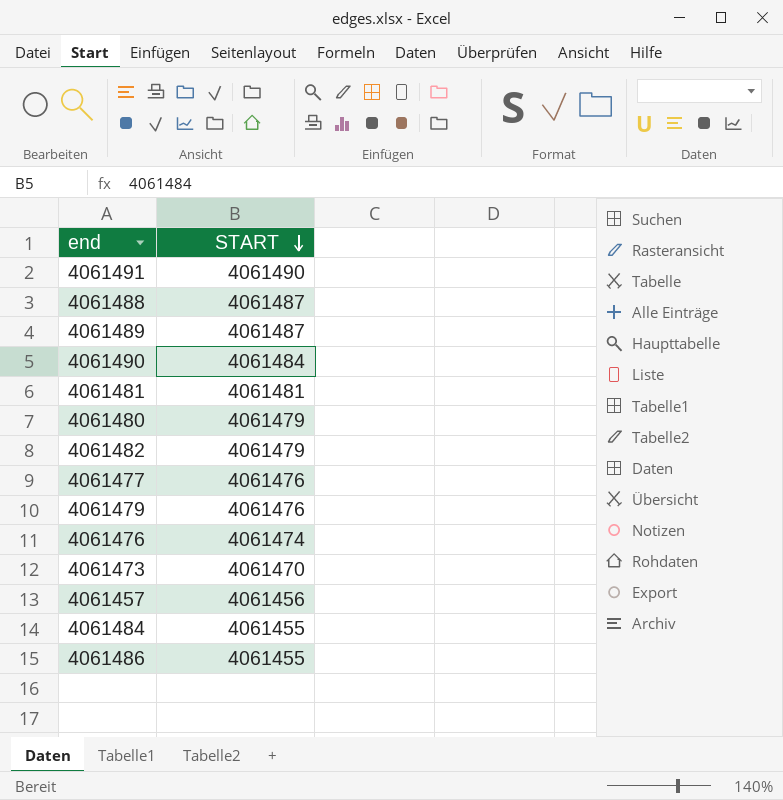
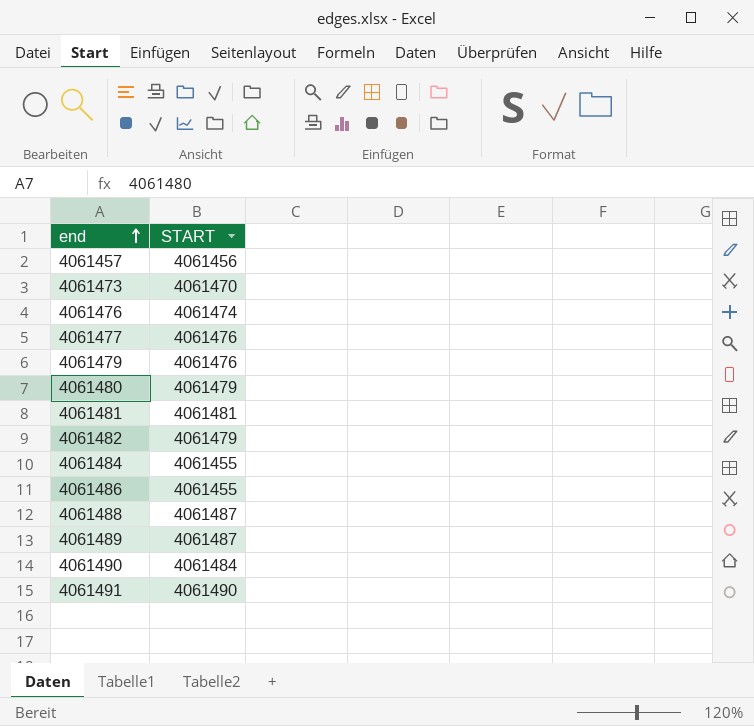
row order: START descending -> end ascending

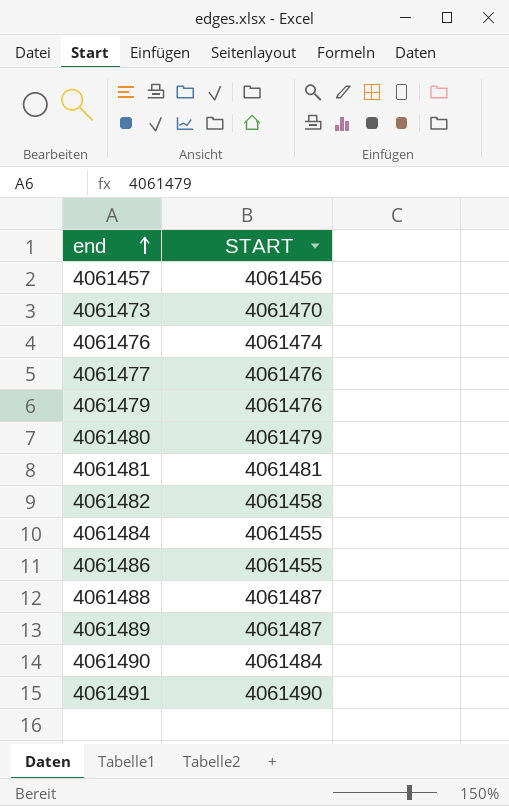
4061482 | START: 4061479 -> 4061458

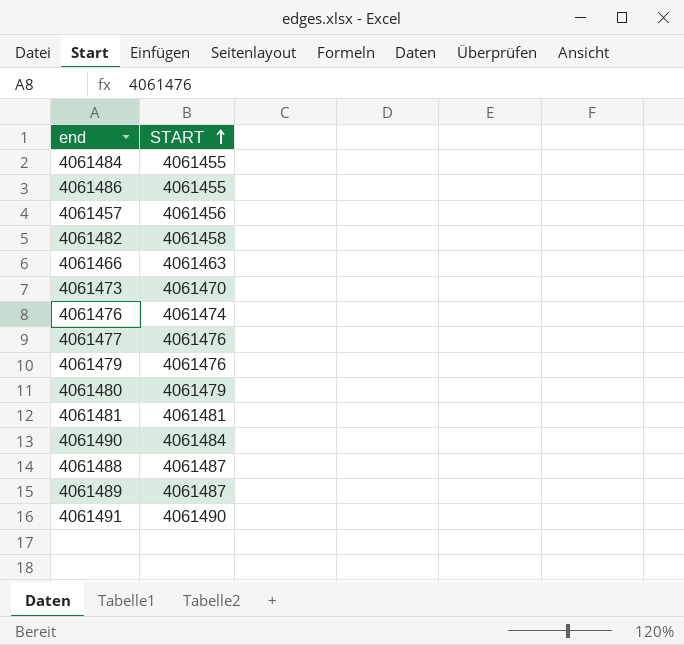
row order: end ascending -> START ascending
row 4061466: none -> 4061463

